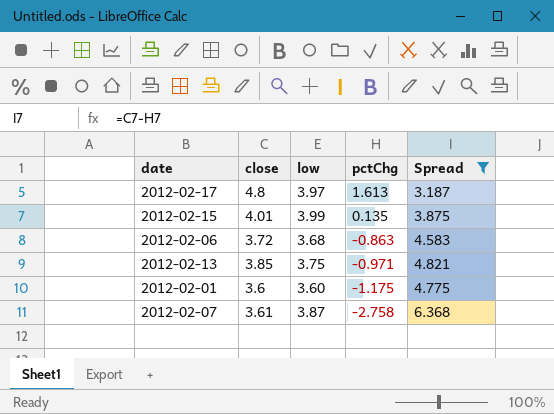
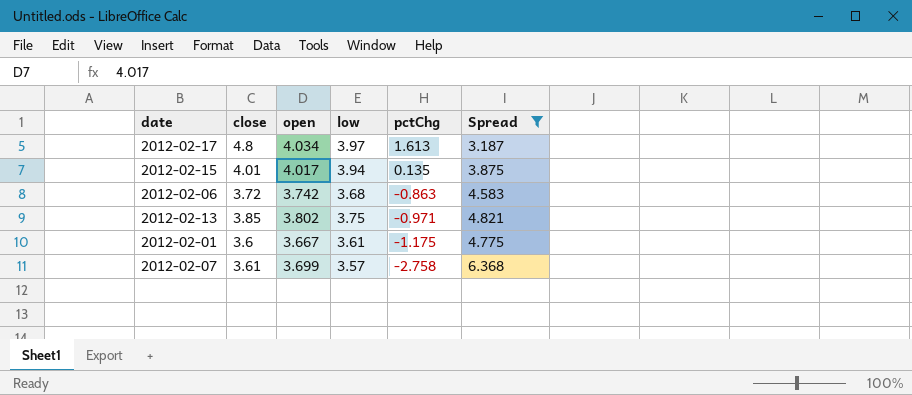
column open | position: none -> 3
2012-02-15 | low: 3.99 -> 3.94
2012-02-01 | low: 3.60 -> 3.61
2012-02-07 | low: 3.87 -> 3.57

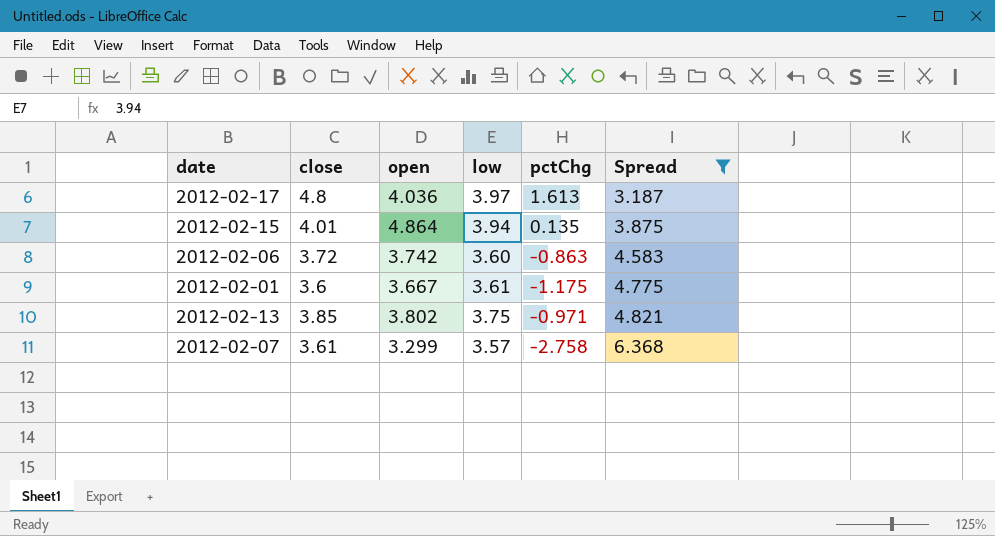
row order: pctChg descending -> Spread ascending
2012-02-17 | open: 4.034 -> 4.036
2012-02-15 | open: 4.017 -> 4.864
2012-02-06 | low: 3.68 -> 3.60
2012-02-07 | open: 3.699 -> 3.299

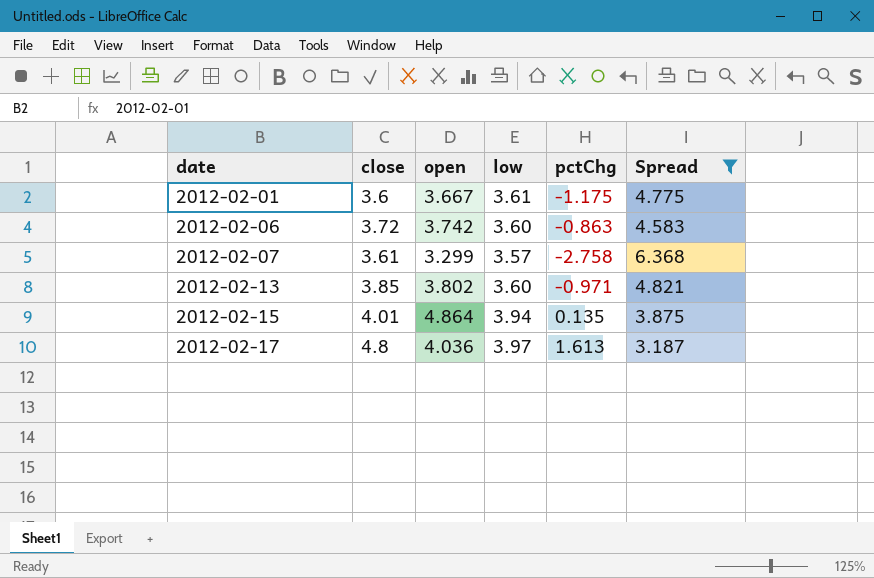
row order: Spread ascending -> date ascending
2012-02-13 | low: 3.75 -> 3.60

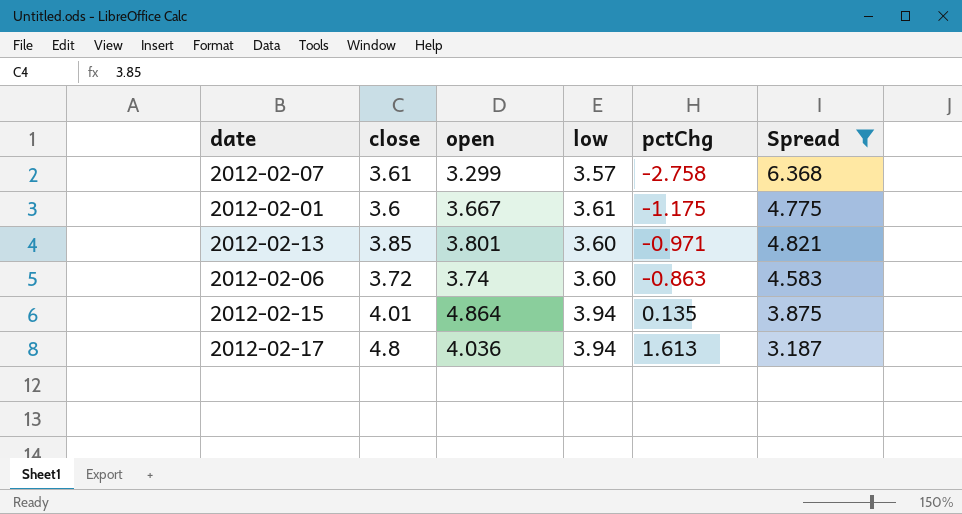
row order: date ascending -> pctChg ascending
2012-02-13 | open: 3.802 -> 3.801
2012-02-06 | open: 3.742 -> 3.74
2012-02-17 | low: 3.97 -> 3.94

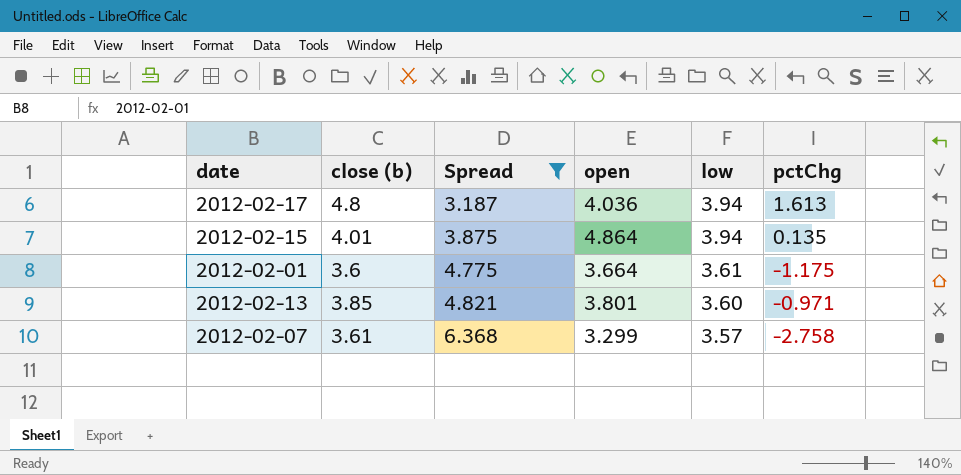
row order: pctChg ascending -> Spread ascending
column name: close -> close (b)
column Spread | position: 6 -> 3
row 2012-02-06: 3.72 | 3.74 | 3.60 | -0.863 | 4.583 -> none
2012-02-01 | open: 3.667 -> 3.664

